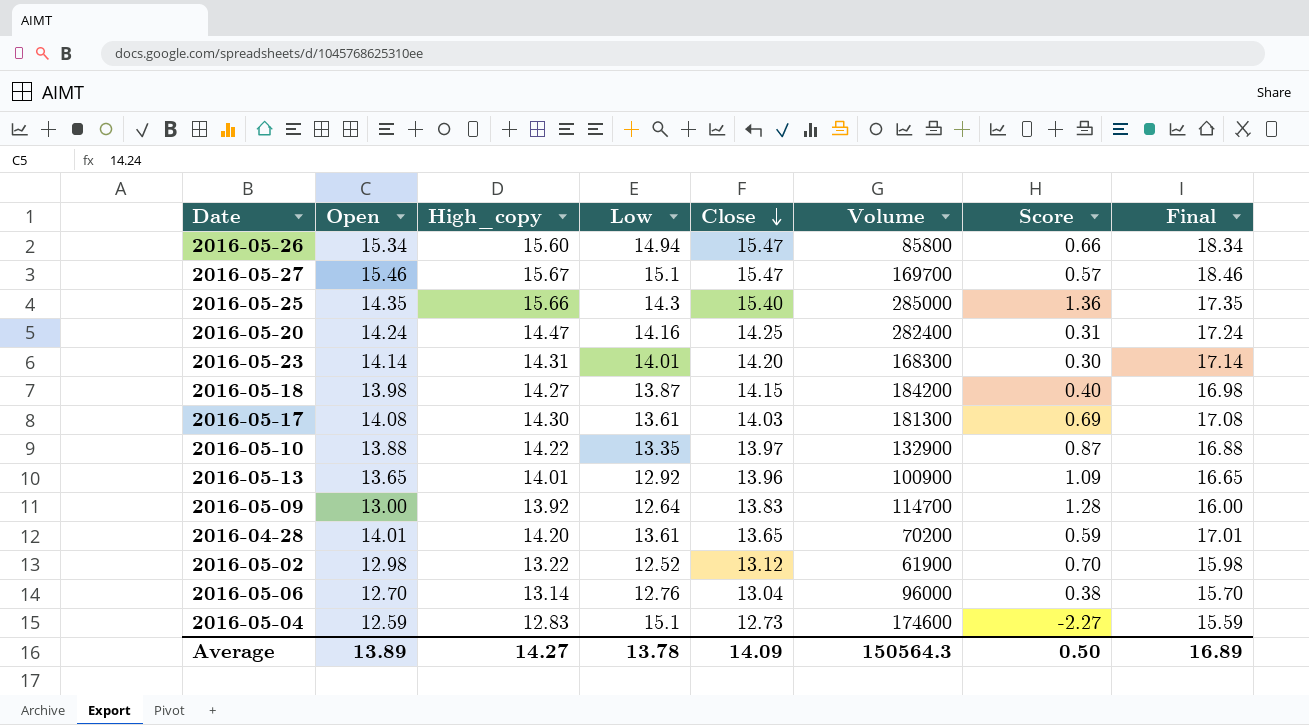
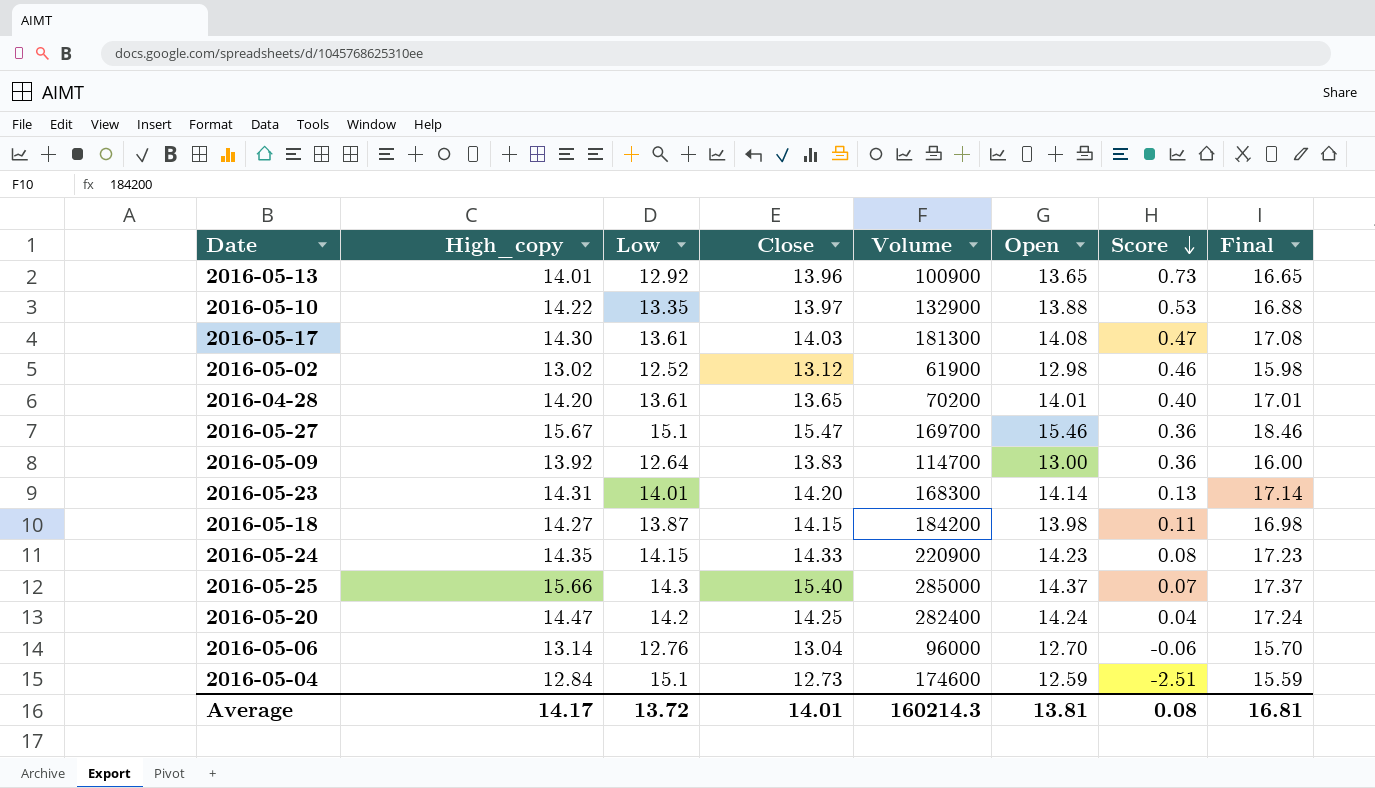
row order: Close descending -> Score descending
column Open | position: 2 -> 6
column Score | formula: [High_copy] - [Low] -> [Open] - [Low]
row 2016-05-26: 15.34 | 15.60 | 14.94 | 15.47 | 85800 | 0.66 | 18.34 -> none
2016-05-02 | High_copy: 13.22 -> 13.02
row 2016-05-24: none -> 14.35 | 14.15 | 14.33 | 220900 | 14.23 | 0.08 | 17.23
2016-05-25 | Open: 14.35 -> 14.37
2016-05-25 | Final: 17.35 -> 17.37
2016-05-20 | Low: 14.16 -> 14.2
2016-05-04 | High_copy: 12.83 -> 12.84
Average | High_copy: 14.27 -> 14.17
Average | Low: 13.78 -> 13.72
Average | Close: 14.09 -> 14.01
Average | Volume: 150564.3 -> 160214.3
Average | Open: 13.89 -> 13.81
Average | Score: 0.50 -> 0.08
Average | Final: 16.89 -> 16.81

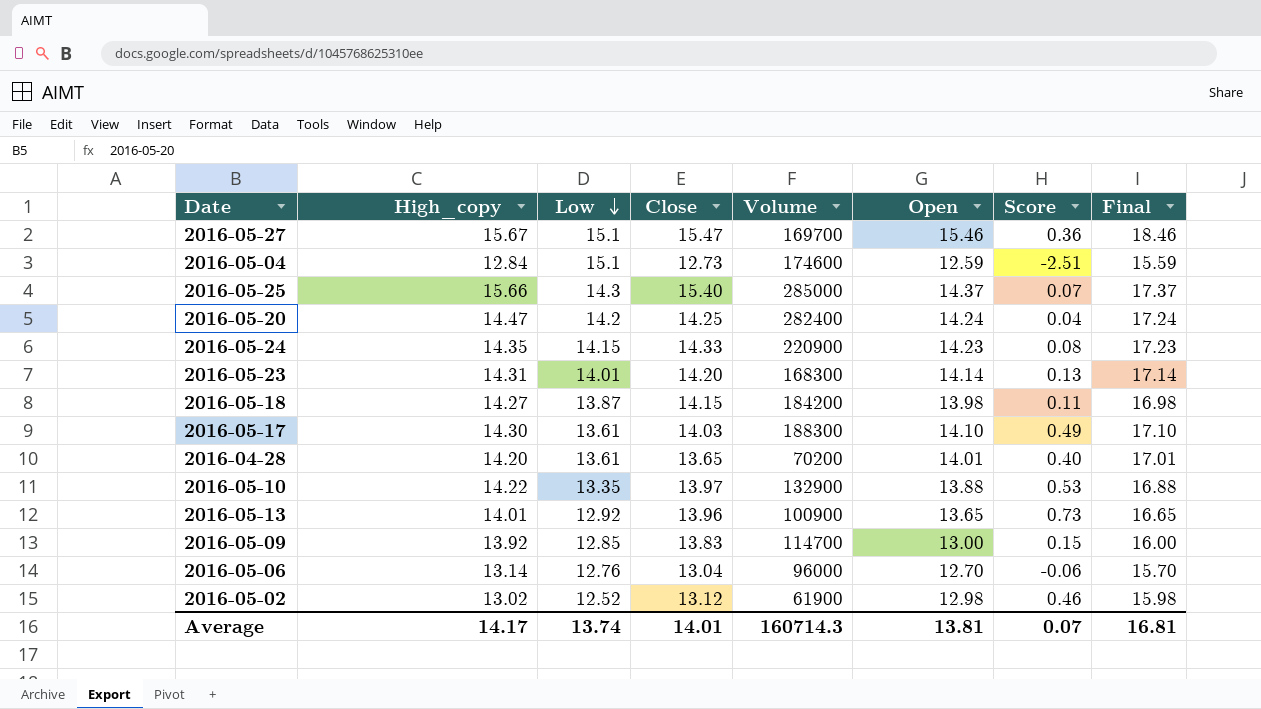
row order: Score descending -> Low descending
2016-05-17 | Volume: 181300 -> 188300
2016-05-17 | Open: 14.08 -> 14.10
2016-05-17 | Score: 0.47 -> 0.49
2016-05-17 | Final: 17.08 -> 17.10
2016-05-09 | Low: 12.64 -> 12.85
2016-05-09 | Score: 0.36 -> 0.15
Average | Low: 13.72 -> 13.74
Average | Volume: 160214.3 -> 160714.3
Average | Score: 0.08 -> 0.07

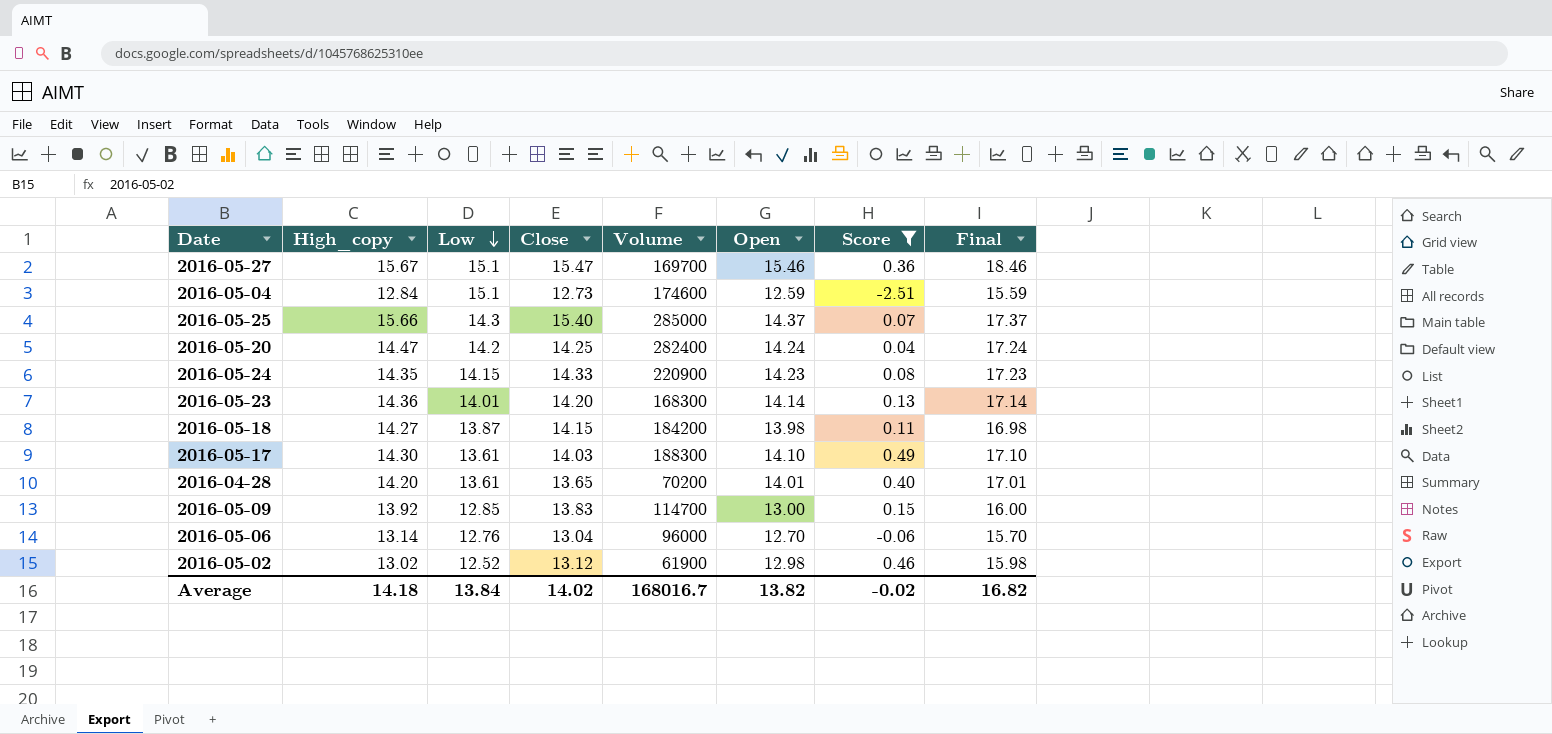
filter: none -> Score <= 0.49
2016-05-23 | High_copy: 14.31 -> 14.36
Average | High_copy: 14.17 -> 14.18
Average | Low: 13.74 -> 13.84
Average | Close: 14.01 -> 14.02
Average | Volume: 160714.3 -> 168016.7
Average | Open: 13.81 -> 13.82
Average | Score: 0.07 -> -0.02
Average | Final: 16.81 -> 16.82

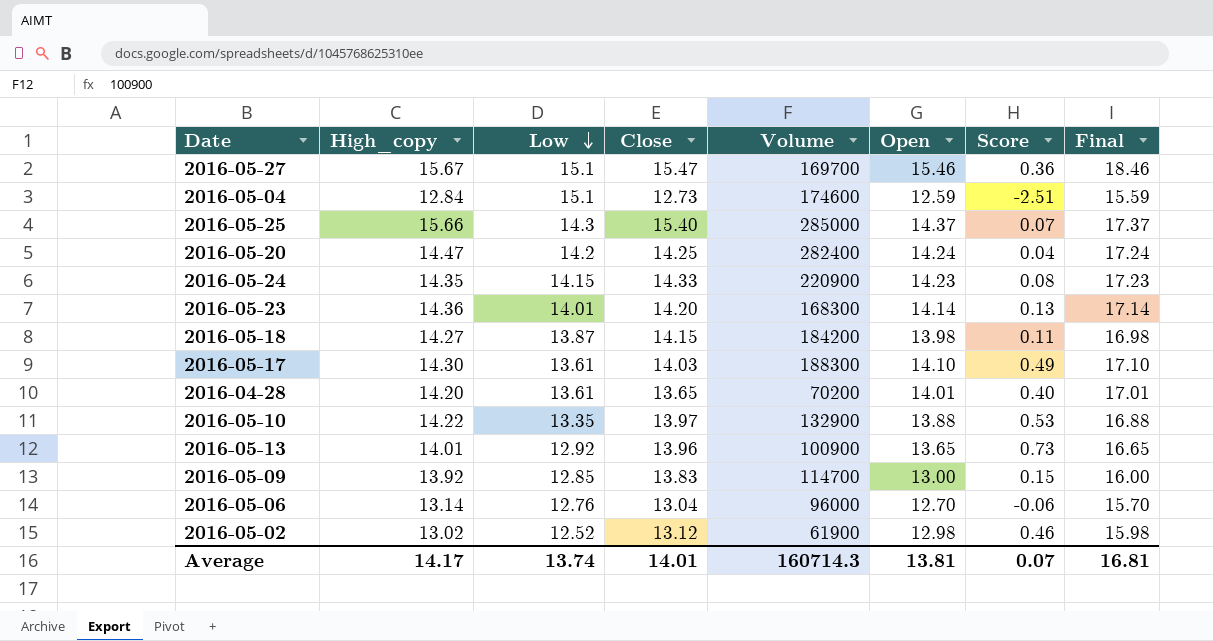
filter: Score <= 0.49 -> none
Average | High_copy: 14.18 -> 14.17
Average | Low: 13.84 -> 13.74
Average | Close: 14.02 -> 14.01
Average | Volume: 168016.7 -> 160714.3
Average | Open: 13.82 -> 13.81
Average | Score: -0.02 -> 0.07
Average | Final: 16.82 -> 16.81

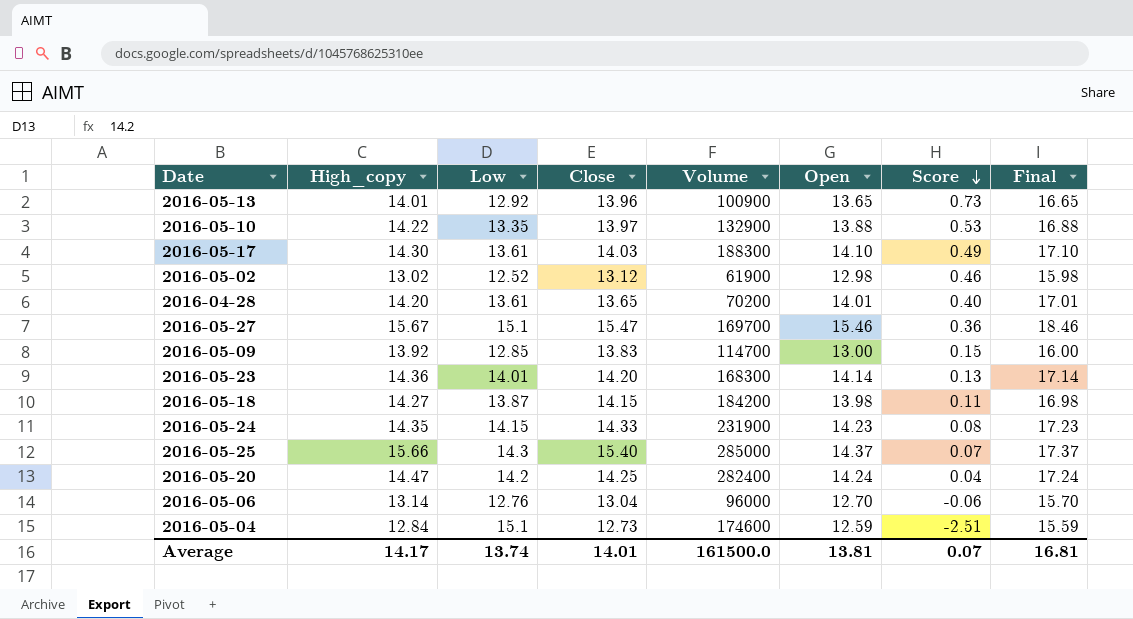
row order: Low descending -> Score descending
2016-05-24 | Volume: 220900 -> 231900
Average | Volume: 160714.3 -> 161500.0

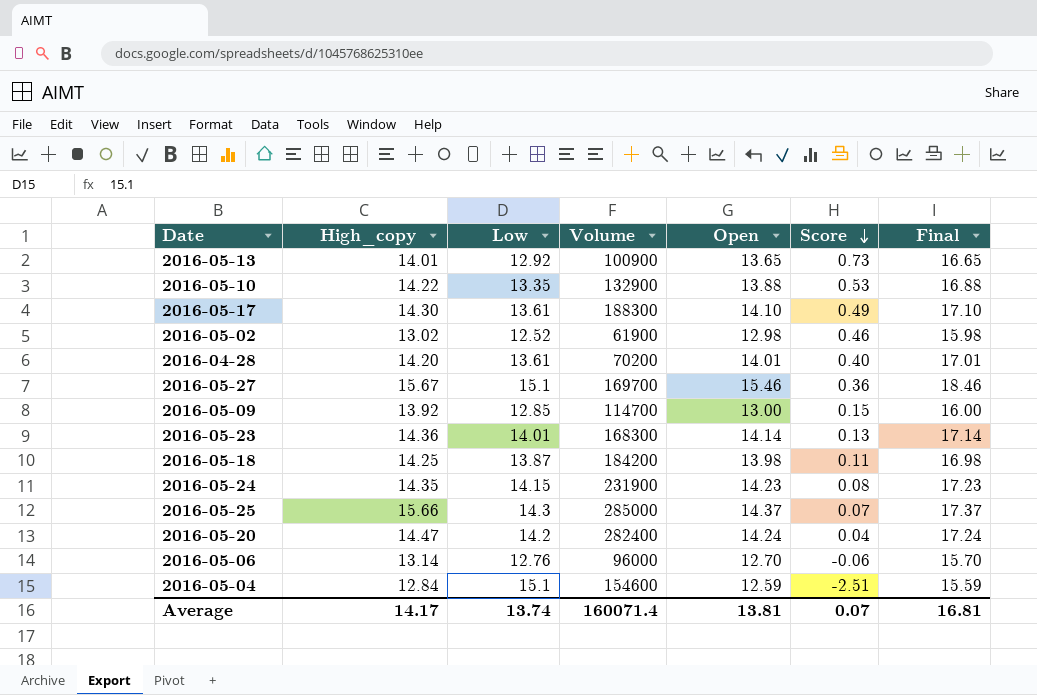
column Close | position: 4 -> none
2016-05-18 | High_copy: 14.27 -> 14.25
2016-05-04 | Volume: 174600 -> 154600
Average | Volume: 161500.0 -> 160071.4

